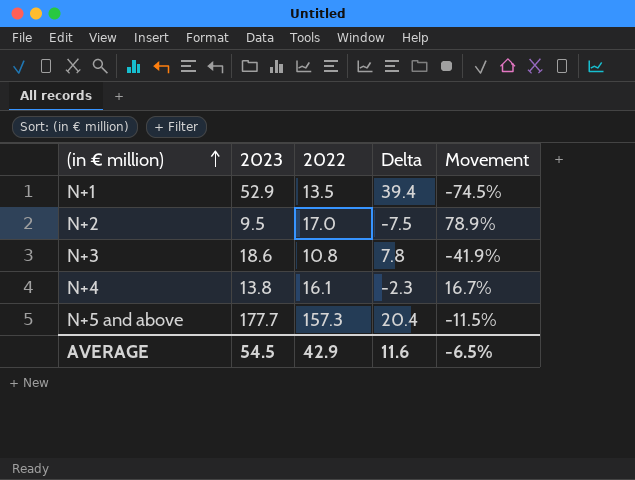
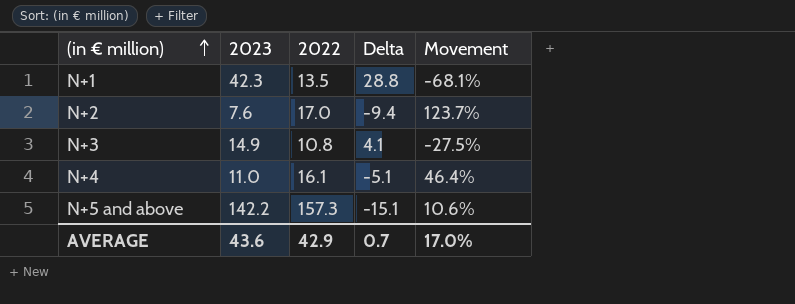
N+1 | 2023: 52.9 -> 42.3
N+1 | Delta: 39.4 -> 28.8
N+1 | Movement: -74.5% -> -68.1%
N+2 | 2023: 9.5 -> 7.6
N+2 | Delta: -7.5 -> -9.4
N+2 | Movement: 78.9% -> 123.7%
N+3 | 2023: 18.6 -> 14.9
N+3 | Delta: 7.8 -> 4.1
N+3 | Movement: -41.9% -> -27.5%
N+4 | 2023: 13.8 -> 11.0
N+4 | Delta: -2.3 -> -5.1
N+4 | Movement: 16.7% -> 46.4%
N+5 and above | 2023: 177.7 -> 142.2
N+5 and above | Delta: 20.4 -> -15.1
N+5 and above | Movement: -11.5% -> 10.6%
AVERAGE | 2023: 54.5 -> 43.6
AVERAGE | Delta: 11.6 -> 0.7
AVERAGE | Movement: -6.5% -> 17.0%

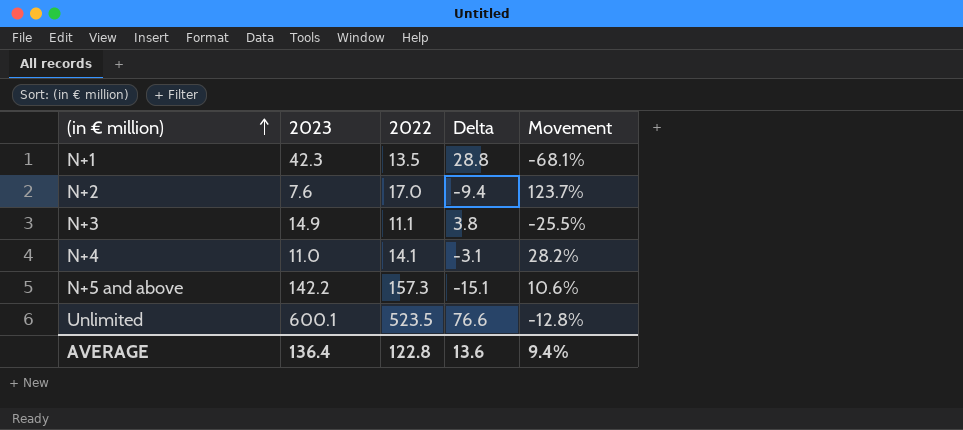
N+3 | 2022: 10.8 -> 11.1
N+3 | Delta: 4.1 -> 3.8
N+3 | Movement: -27.5% -> -25.5%
N+4 | 2022: 16.1 -> 14.1
N+4 | Delta: -5.1 -> -3.1
N+4 | Movement: 46.4% -> 28.2%
row Unlimited: none -> 600.1 | 523.5 | 76.6 | -12.8%
AVERAGE | 2023: 43.6 -> 136.4
AVERAGE | 2022: 42.9 -> 122.8
AVERAGE | Delta: 0.7 -> 13.6
AVERAGE | Movement: 17.0% -> 9.4%

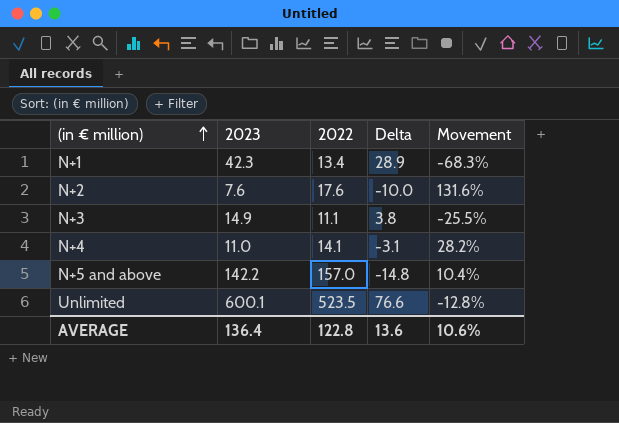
N+1 | 2022: 13.5 -> 13.4
N+1 | Delta: 28.8 -> 28.9
N+1 | Movement: -68.1% -> -68.3%
N+2 | 2022: 17.0 -> 17.6
N+2 | Delta: -9.4 -> -10.0
N+2 | Movement: 123.7% -> 131.6%
N+5 and above | 2022: 157.3 -> 157.0
N+5 and above | Delta: -15.1 -> -14.8
N+5 and above | Movement: 10.6% -> 10.4%
AVERAGE | Movement: 9.4% -> 10.6%

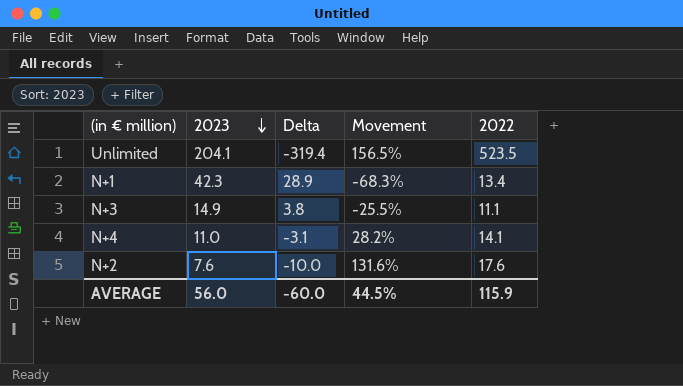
row order: (in € million) ascending -> 2023 descending
column 2022 | position: 3 -> 5
row N+5 and above: 142.2 | 157.0 | -14.8 | 10.4% -> none
Unlimited | 2023: 600.1 -> 204.1
Unlimited | Delta: 76.6 -> -319.4
Unlimited | Movement: -12.8% -> 156.5%
AVERAGE | 2023: 136.4 -> 56.0
AVERAGE | Delta: 13.6 -> -60.0
AVERAGE | Movement: 10.6% -> 44.5%
AVERAGE | 2022: 122.8 -> 115.9

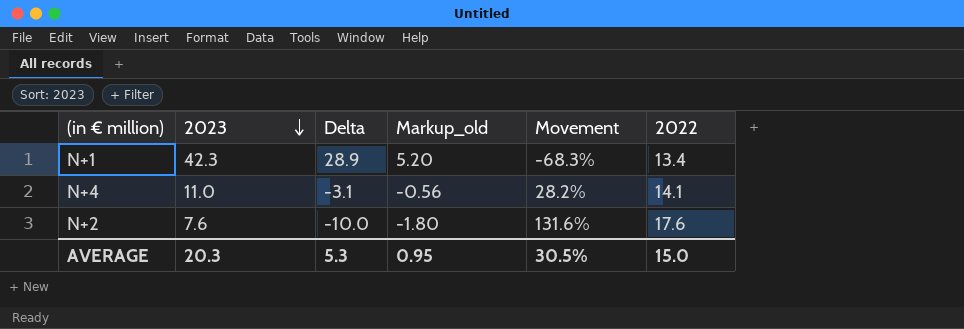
column Markup_old | formula: none -> [Delta] * 0.18
row Unlimited: 204.1 | -319.4 | 156.5% | 523.5 -> none
row N+3: 14.9 | 3.8 | -25.5% | 11.1 -> none
AVERAGE | 2023: 56.0 -> 20.3
AVERAGE | Delta: -60.0 -> 5.3
AVERAGE | Movement: 44.5% -> 30.5%
AVERAGE | 2022: 115.9 -> 15.0

